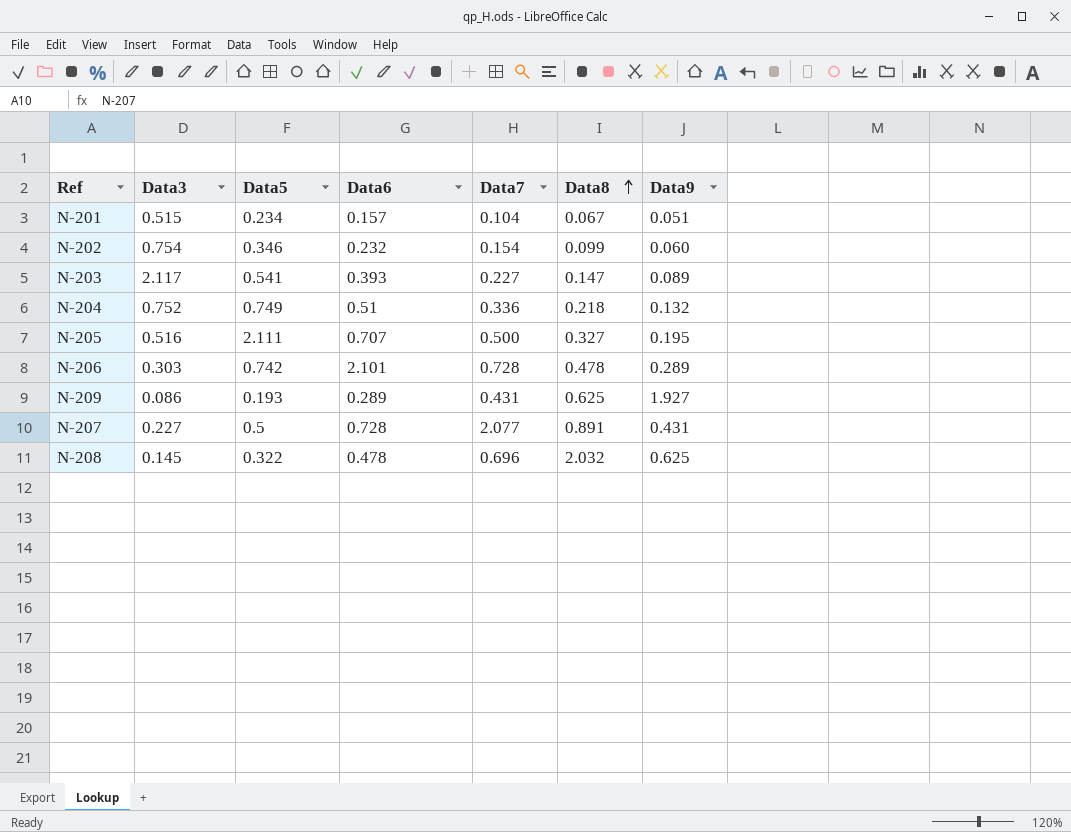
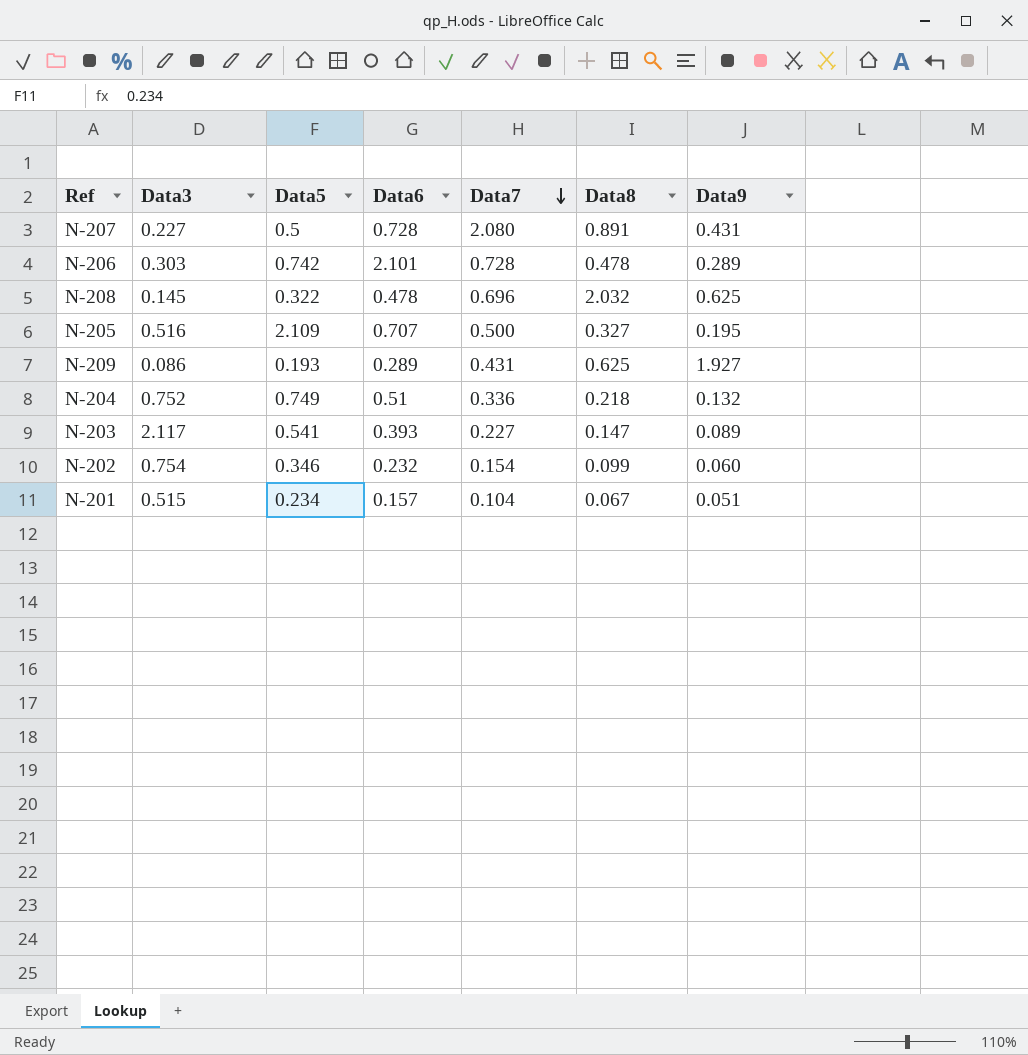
row order: Data8 ascending -> Data7 descending
N-207 | Data7: 2.077 -> 2.080
N-205 | Data5: 2.111 -> 2.109

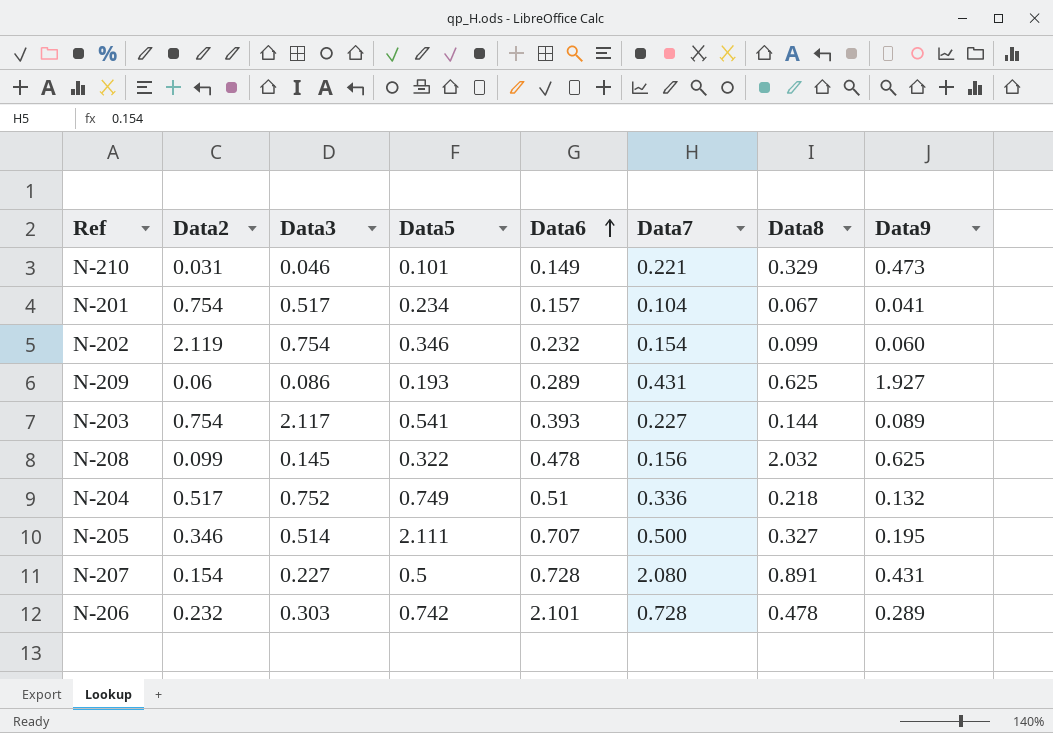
row order: Data7 descending -> Data6 ascending
column Data2 | position: none -> 2
row N-210: none -> 0.031 | 0.046 | 0.101 | 0.149 | 0.221 | 0.329 | 0.473
N-201 | Data3: 0.515 -> 0.517
N-201 | Data9: 0.051 -> 0.041
N-203 | Data8: 0.147 -> 0.144
N-208 | Data7: 0.696 -> 0.156
N-205 | Data3: 0.516 -> 0.514
N-205 | Data5: 2.109 -> 2.111

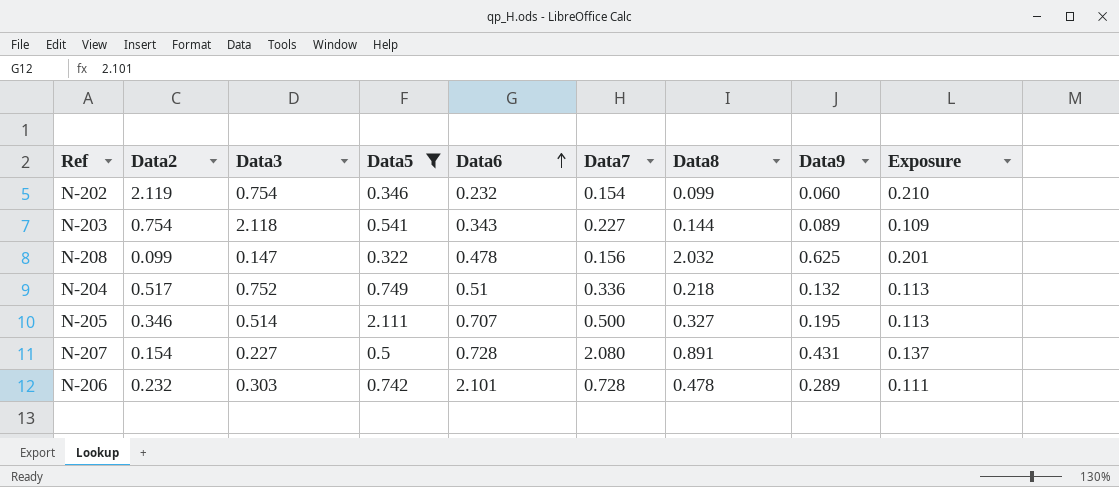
filter: none -> Data5 >= 0.322
column Exposure | formula: none -> [Data2] * [Data8]
N-203 | Data3: 2.117 -> 2.118
N-203 | Data6: 0.393 -> 0.343
N-208 | Data3: 0.145 -> 0.147

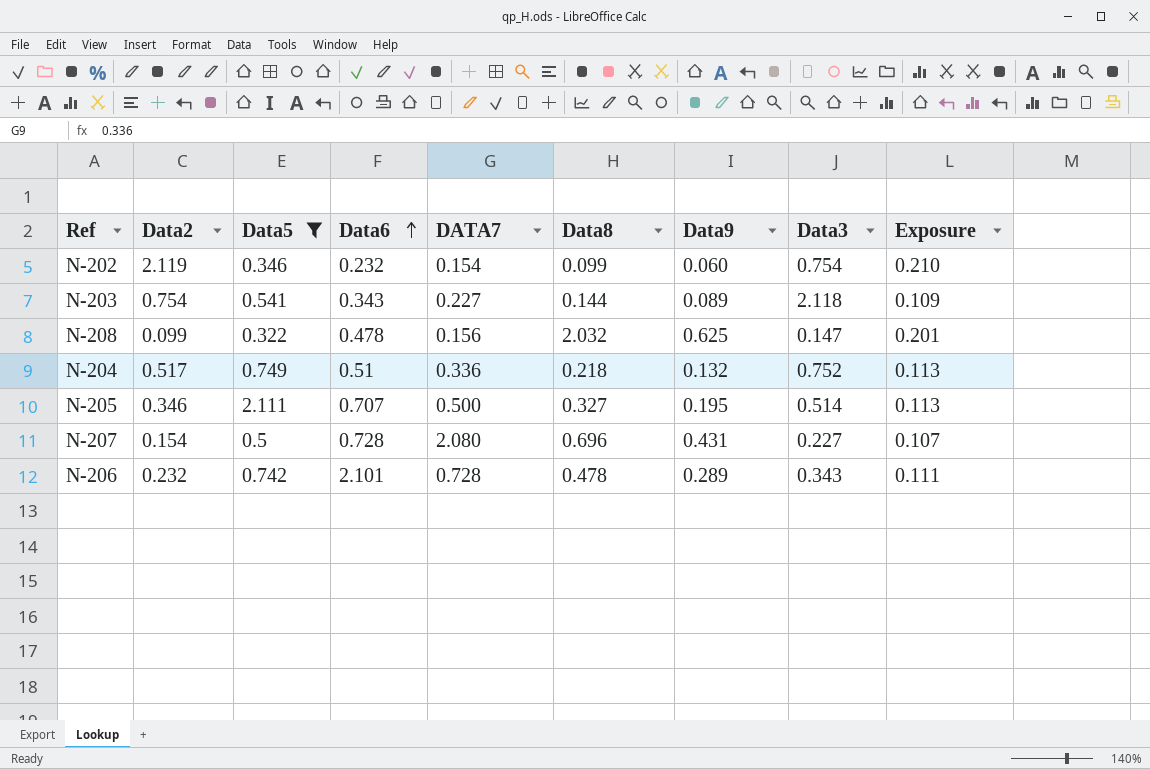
column name: Data7 -> DATA7
column Data3 | position: 3 -> 8
N-207 | Data8: 0.891 -> 0.696
N-207 | Exposure: 0.137 -> 0.107
N-206 | Data3: 0.303 -> 0.343

